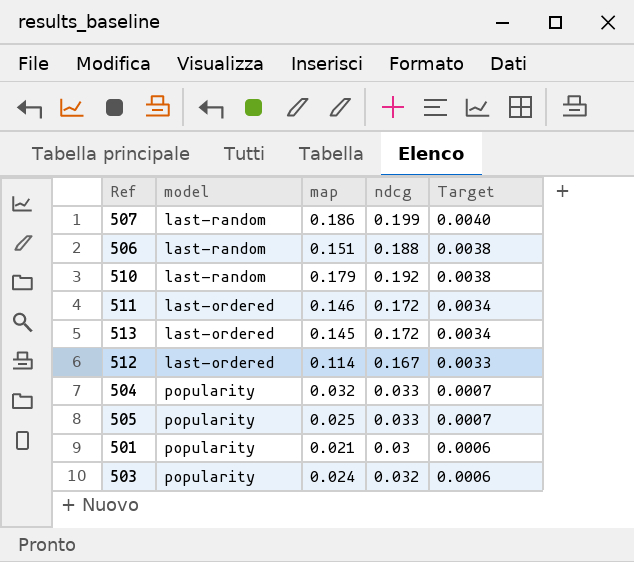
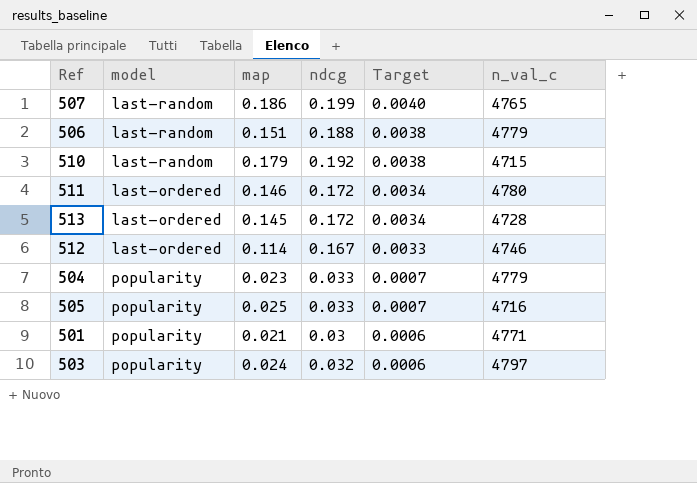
column n_val_c | position: none -> 6
504 | map: 0.032 -> 0.023

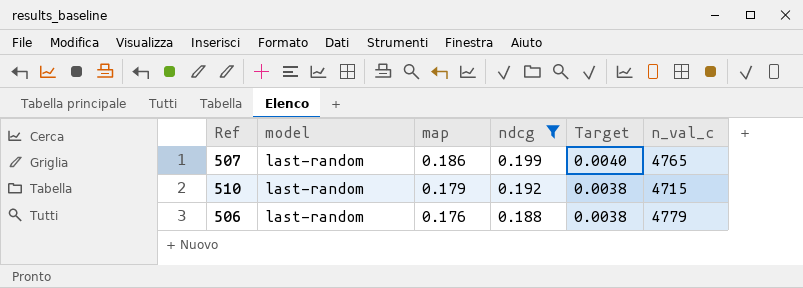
filter: none -> ndcg >= 0.188
row order: Target descending -> map descending
506 | map: 0.151 -> 0.176

